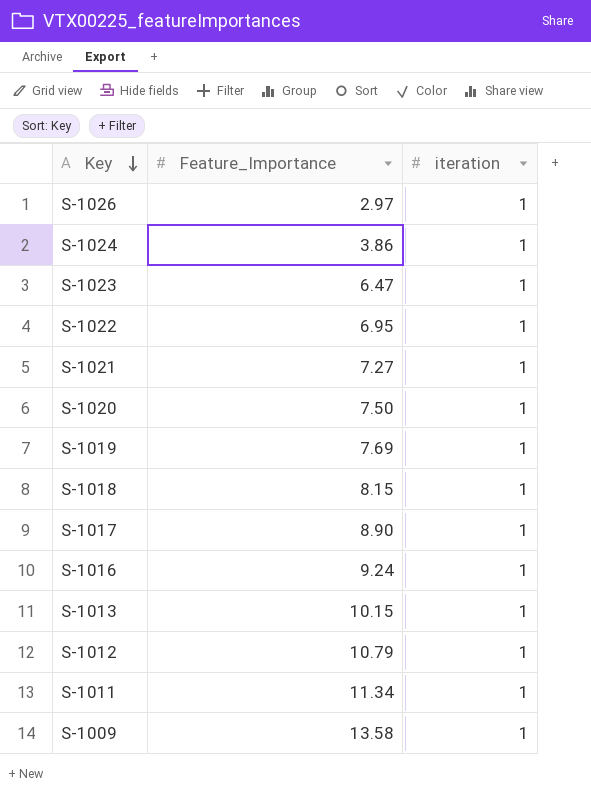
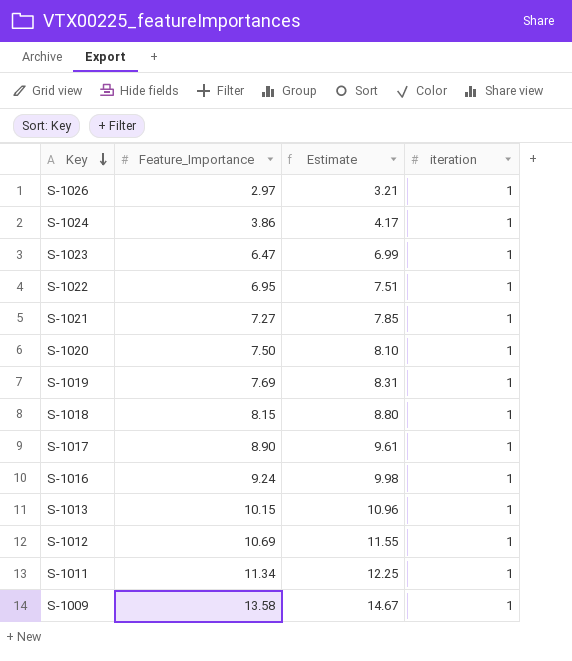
column Estimate | formula: none -> [Feature_Importance] * 1.08
S-1012 | Feature_Importance: 10.79 -> 10.69

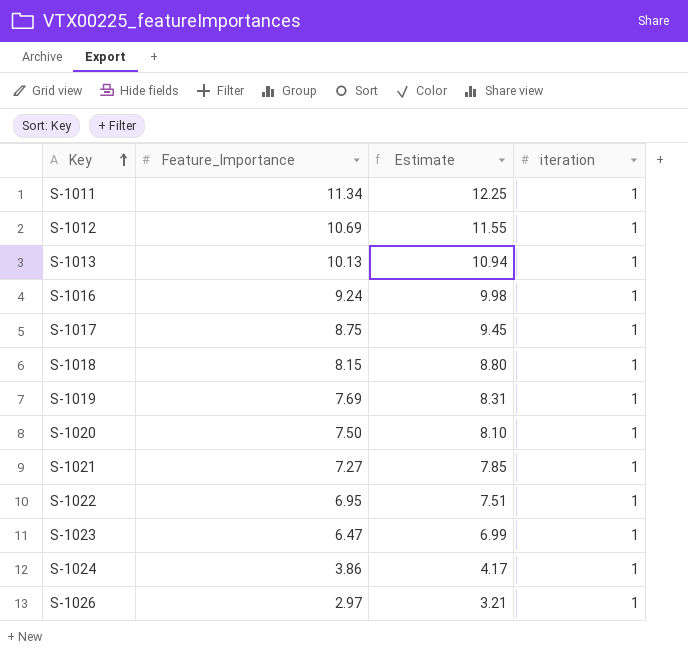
row order: Key descending -> Key ascending
row S-1009: 13.58 | 14.67 | 1 -> none
S-1013 | Feature_Importance: 10.15 -> 10.13
S-1013 | Estimate: 10.96 -> 10.94
S-1017 | Feature_Importance: 8.90 -> 8.75
S-1017 | Estimate: 9.61 -> 9.45

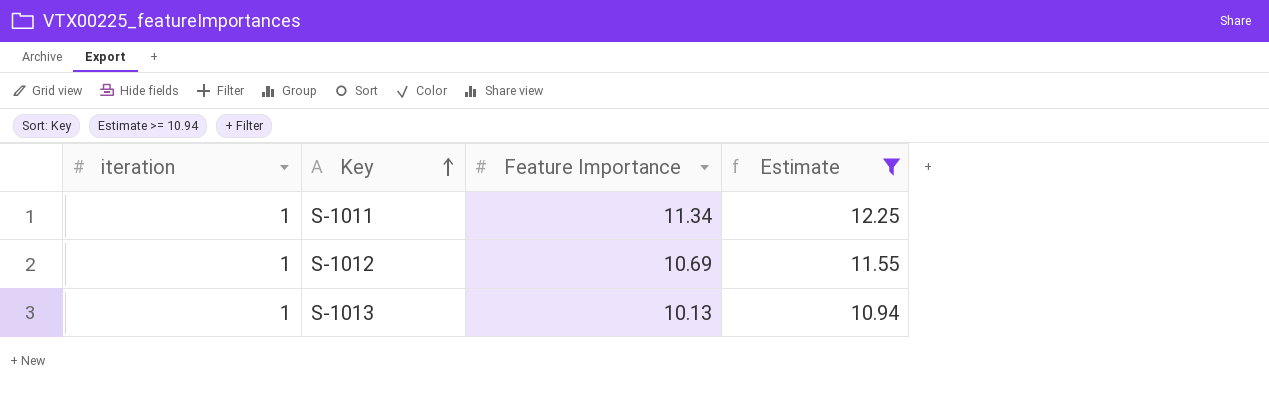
filter: none -> Estimate >= 10.94
column iteration | position: 4 -> 1
column name: Feature_Importance -> Feature Importance

